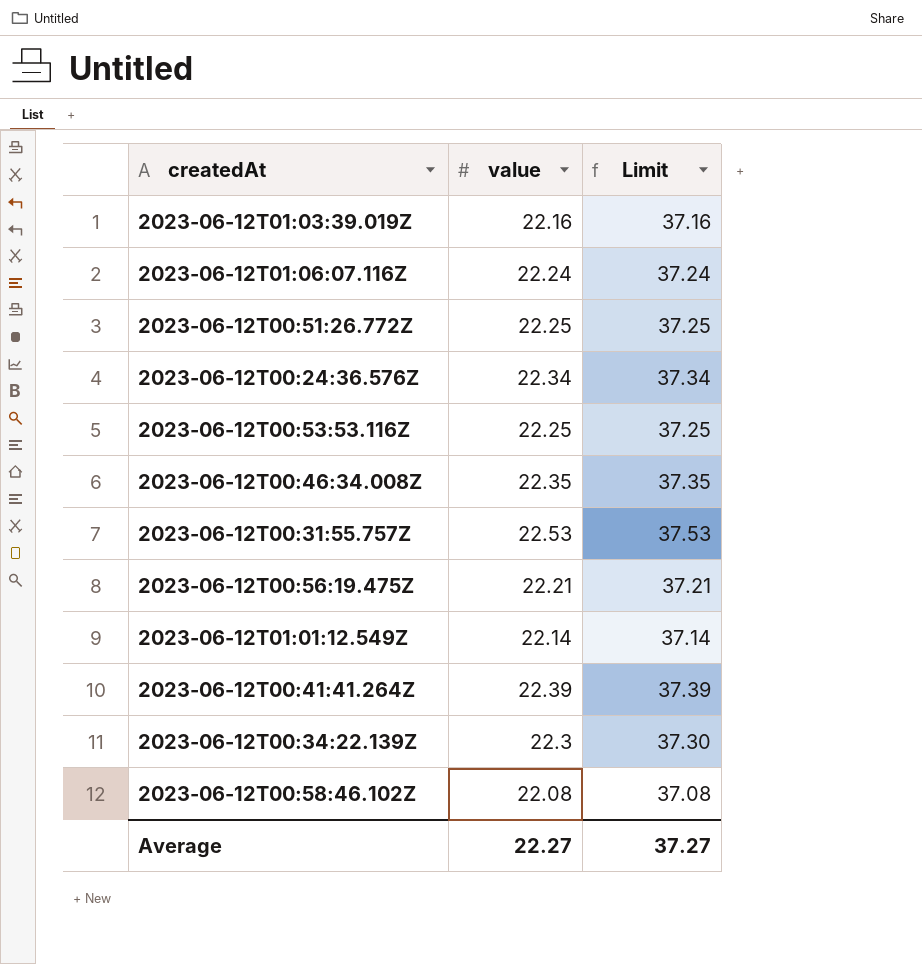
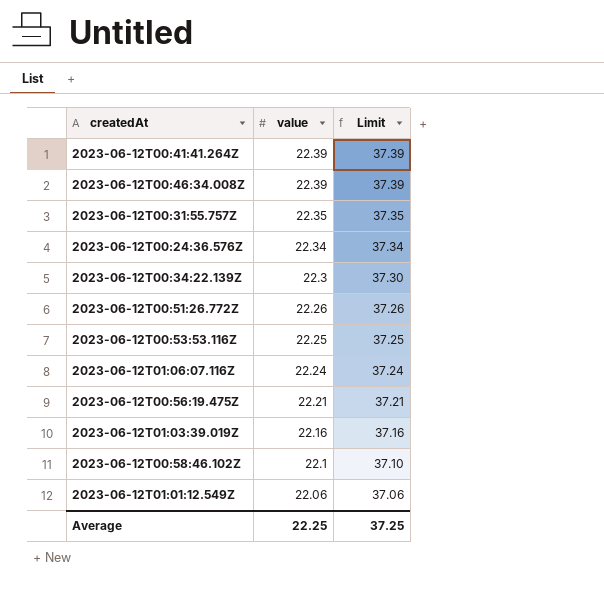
row order: none -> value descending
2023-06-12T00:46:34.008Z | value: 22.35 -> 22.39
2023-06-12T00:46:34.008Z | Limit: 37.35 -> 37.39
2023-06-12T00:31:55.757Z | value: 22.53 -> 22.35
2023-06-12T00:31:55.757Z | Limit: 37.53 -> 37.35
2023-06-12T00:51:26.772Z | value: 22.25 -> 22.26
2023-06-12T00:51:26.772Z | Limit: 37.25 -> 37.26
2023-06-12T00:58:46.102Z | value: 22.08 -> 22.1
2023-06-12T00:58:46.102Z | Limit: 37.08 -> 37.10
2023-06-12T01:01:12.549Z | value: 22.14 -> 22.06
2023-06-12T01:01:12.549Z | Limit: 37.14 -> 37.06
Average | value: 22.27 -> 22.25
Average | Limit: 37.27 -> 37.25

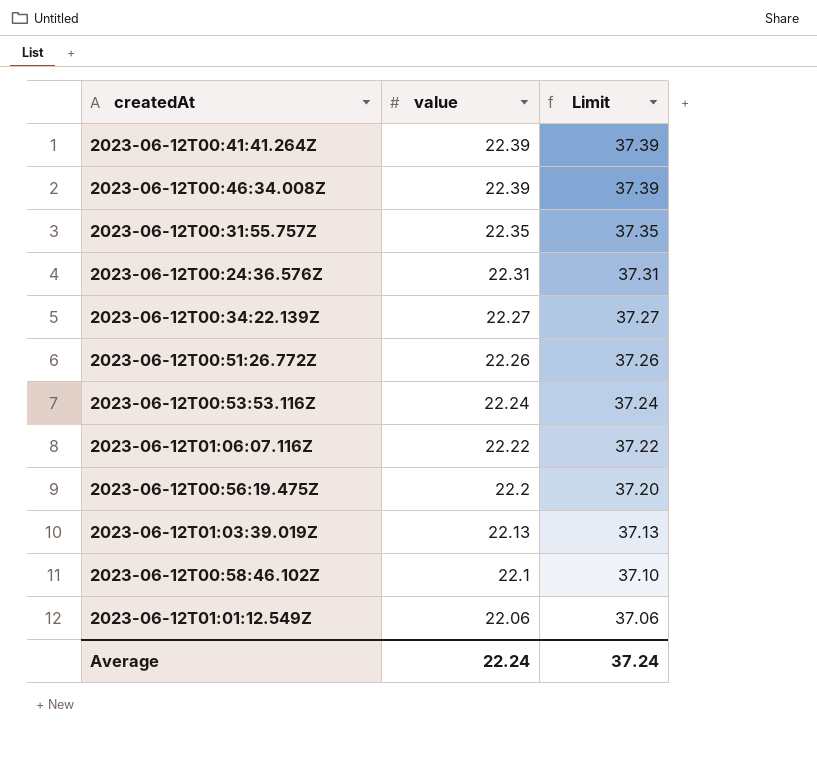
2023-06-12T00:24:36.576Z | value: 22.34 -> 22.31
2023-06-12T00:24:36.576Z | Limit: 37.34 -> 37.31
2023-06-12T00:34:22.139Z | value: 22.3 -> 22.27
2023-06-12T00:34:22.139Z | Limit: 37.30 -> 37.27
2023-06-12T00:53:53.116Z | value: 22.25 -> 22.24
2023-06-12T00:53:53.116Z | Limit: 37.25 -> 37.24
2023-06-12T01:06:07.116Z | value: 22.24 -> 22.22
2023-06-12T01:06:07.116Z | Limit: 37.24 -> 37.22
2023-06-12T00:56:19.475Z | value: 22.21 -> 22.2
2023-06-12T00:56:19.475Z | Limit: 37.21 -> 37.20
2023-06-12T01:03:39.019Z | value: 22.16 -> 22.13
2023-06-12T01:03:39.019Z | Limit: 37.16 -> 37.13
Average | value: 22.25 -> 22.24
Average | Limit: 37.25 -> 37.24

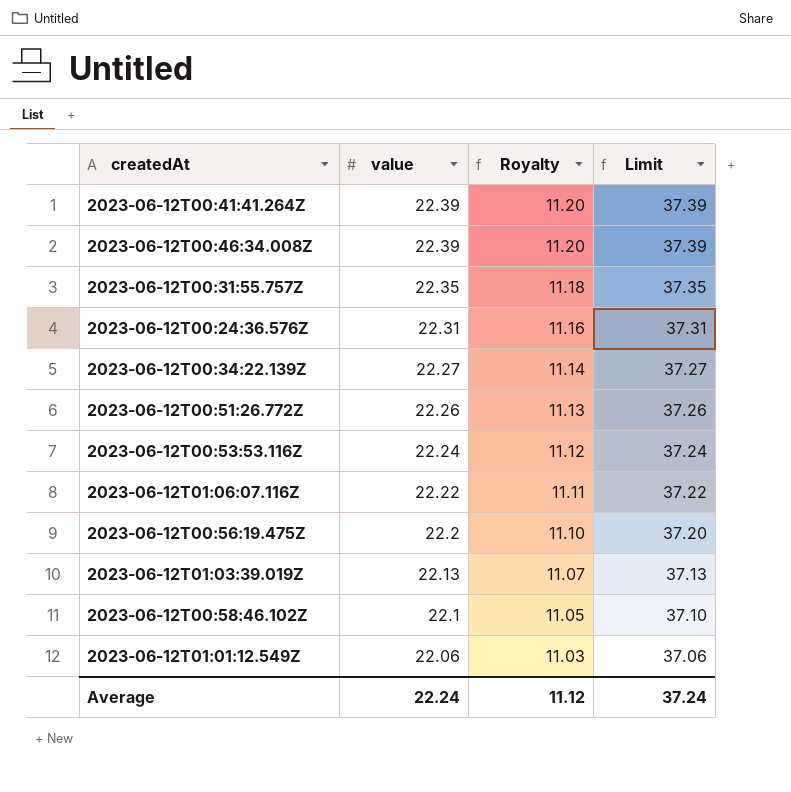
column Royalty | formula: none -> [value] * 0.5

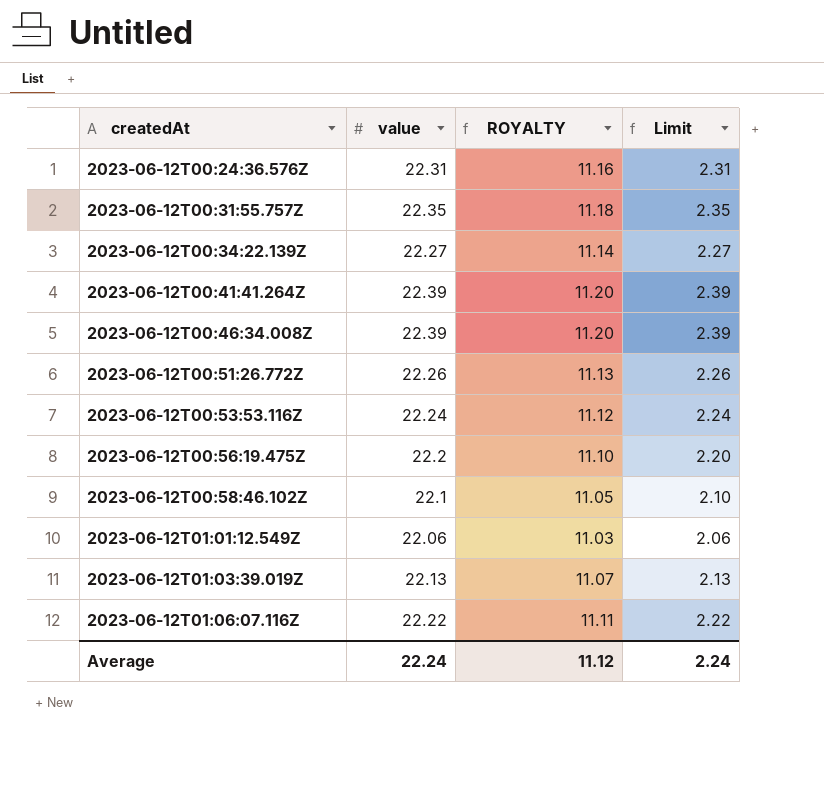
row order: value descending -> createdAt ascending
column name: Royalty -> ROYALTY
column Limit | formula: [value] + 15 -> [value] - 20
Average | Limit: 37.24 -> 2.24

